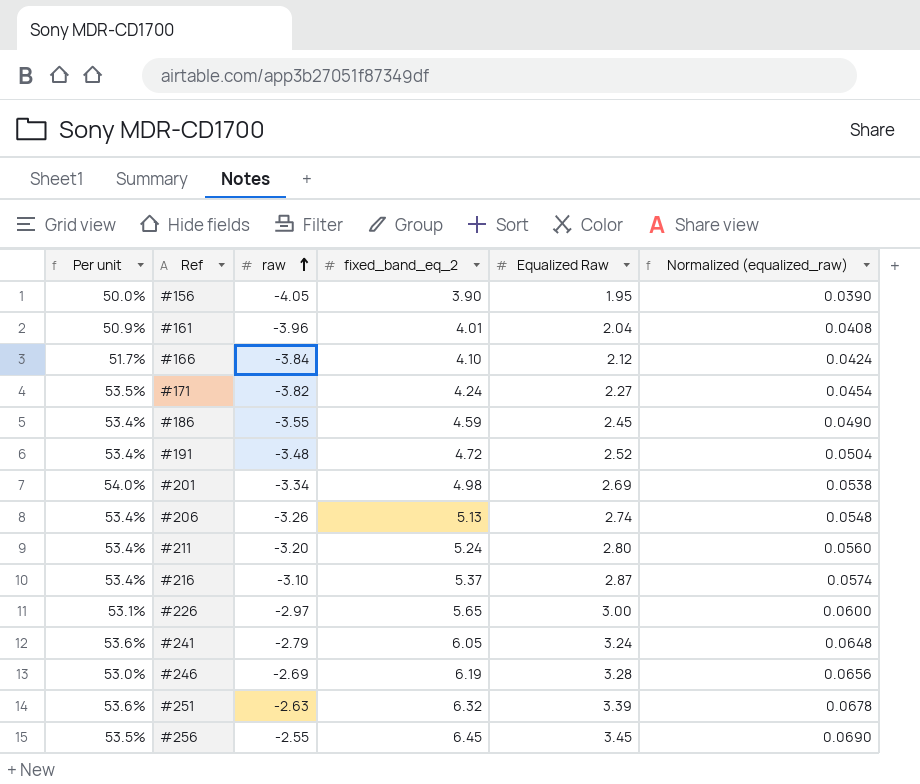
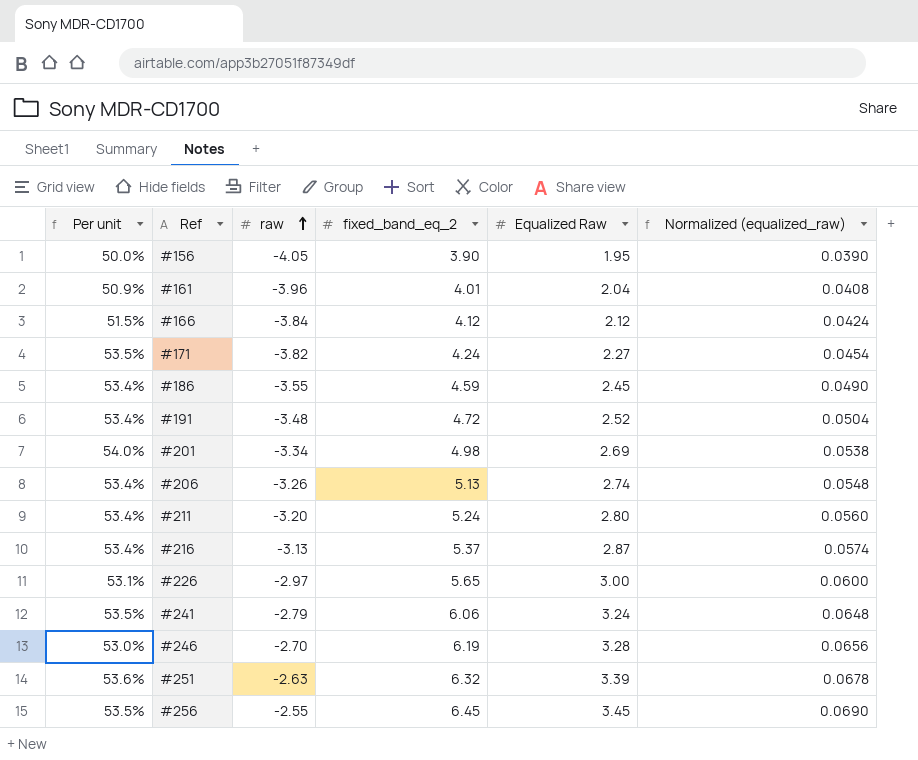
#166 | Per unit: 51.7% -> 51.5%
#166 | fixed_band_eq_2: 4.10 -> 4.12
#216 | raw: -3.10 -> -3.13
#241 | Per unit: 53.6% -> 53.5%
#241 | fixed_band_eq_2: 6.05 -> 6.06
#246 | raw: -2.69 -> -2.70

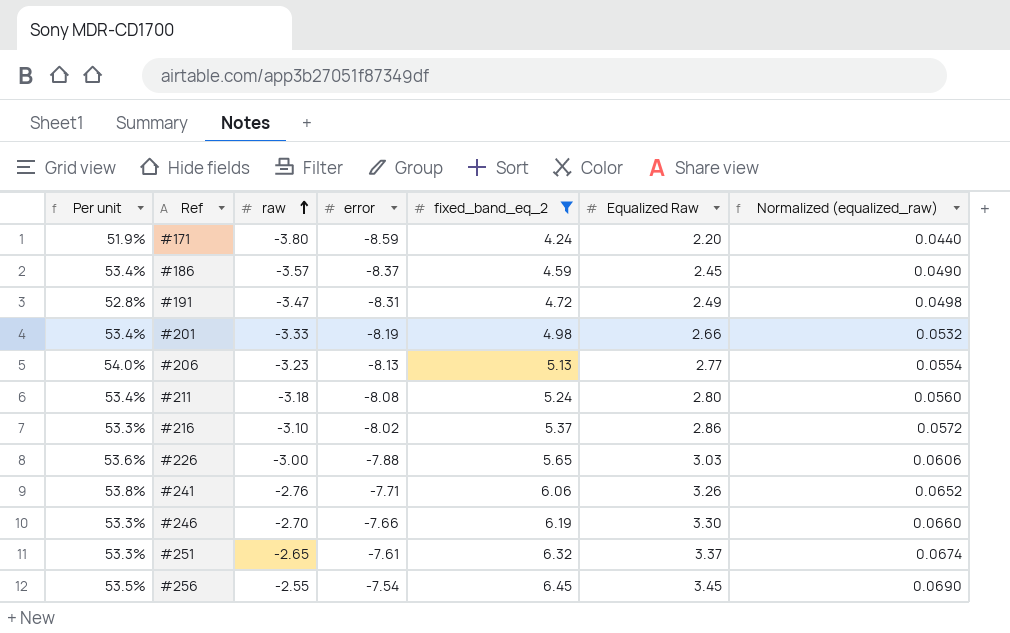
filter: none -> fixed_band_eq_2 >= 4.24
column error | position: none -> 4
#171 | Per unit: 53.5% -> 51.9%
#171 | raw: -3.82 -> -3.80
#171 | Equalized Raw: 2.27 -> 2.20
#171 | Normalized (equalized_raw): 0.0454 -> 0.0440
#186 | raw: -3.55 -> -3.57
#191 | Per unit: 53.4% -> 52.8%
#191 | raw: -3.48 -> -3.47
#191 | Equalized Raw: 2.52 -> 2.49
#191 | Normalized (equalized_raw): 0.0504 -> 0.0498
#201 | Per unit: 54.0% -> 53.4%
#201 | raw: -3.34 -> -3.33
#201 | Equalized Raw: 2.69 -> 2.66
#201 | Normalized (equalized_raw): 0.0538 -> 0.0532
#206 | Per unit: 53.4% -> 54.0%
#206 | raw: -3.26 -> -3.23
#206 | Equalized Raw: 2.74 -> 2.77
#206 | Normalized (equalized_raw): 0.0548 -> 0.0554
#211 | raw: -3.20 -> -3.18
#216 | Per unit: 53.4% -> 53.3%
#216 | raw: -3.13 -> -3.10
#216 | Equalized Raw: 2.87 -> 2.86
#216 | Normalized (equalized_raw): 0.0574 -> 0.0572
#226 | Per unit: 53.1% -> 53.6%
#226 | raw: -2.97 -> -3.00
#226 | Equalized Raw: 3.00 -> 3.03
#226 | Normalized (equalized_raw): 0.0600 -> 0.0606
#241 | Per unit: 53.5% -> 53.8%
#241 | raw: -2.79 -> -2.76
#241 | Equalized Raw: 3.24 -> 3.26
#241 | Normalized (equalized_raw): 0.0648 -> 0.0652
#246 | Per unit: 53.0% -> 53.3%
#246 | Equalized Raw: 3.28 -> 3.30
#246 | Normalized (equalized_raw): 0.0656 -> 0.0660
#251 | Per unit: 53.6% -> 53.3%
#251 | raw: -2.63 -> -2.65
#251 | Equalized Raw: 3.39 -> 3.37
#251 | Normalized (equalized_raw): 0.0678 -> 0.0674

